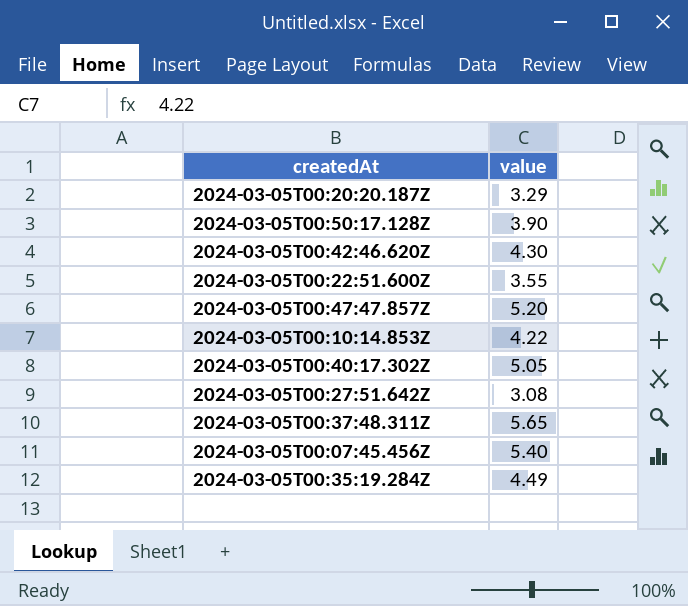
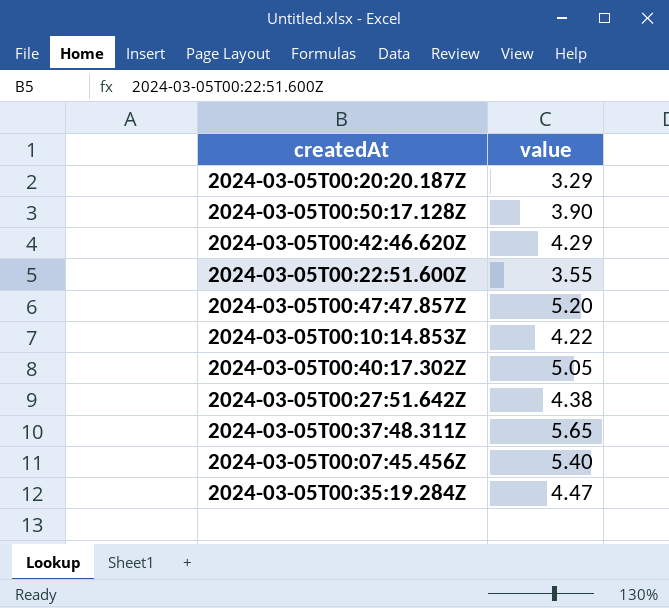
2024-03-05T00:42:46.620Z | value: 4.30 -> 4.29
2024-03-05T00:27:51.642Z | value: 3.08 -> 4.38
2024-03-05T00:35:19.284Z | value: 4.49 -> 4.47

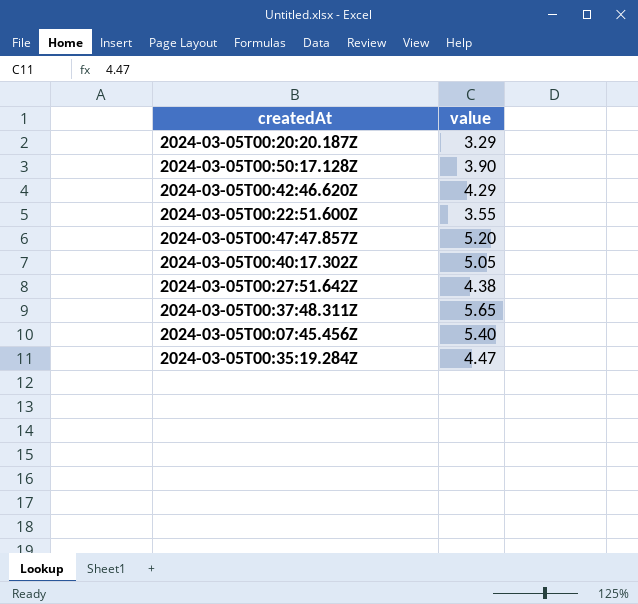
row 2024-03-05T00:10:14.853Z: 4.22 -> none

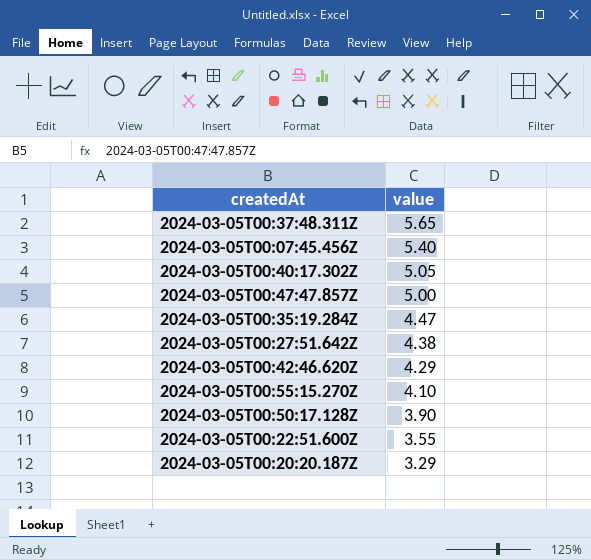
row order: none -> value descending
2024-03-05T00:47:47.857Z | value: 5.20 -> 5.00
row 2024-03-05T00:55:15.270Z: none -> 4.10

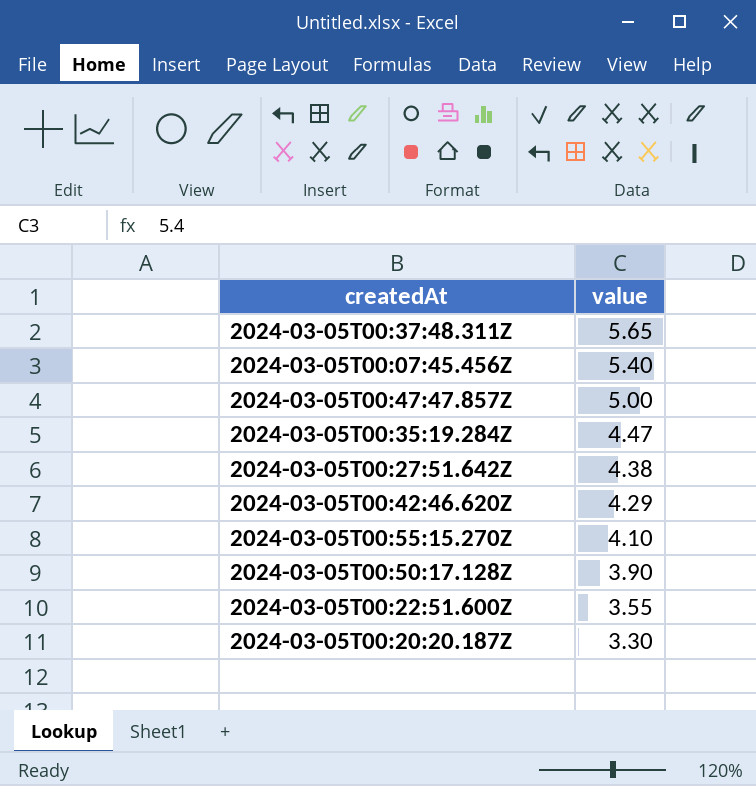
row 2024-03-05T00:40:17.302Z: 5.05 -> none
2024-03-05T00:20:20.187Z | value: 3.29 -> 3.30

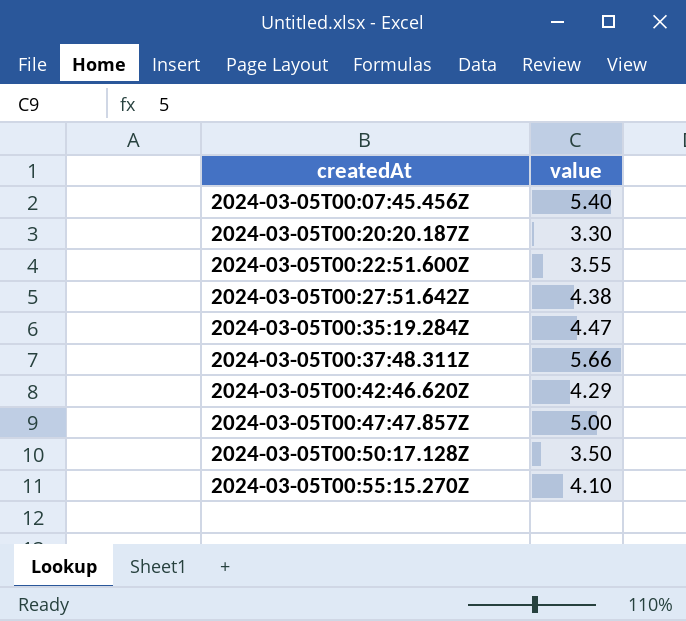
row order: value descending -> createdAt ascending
2024-03-05T00:37:48.311Z | value: 5.65 -> 5.66
2024-03-05T00:50:17.128Z | value: 3.90 -> 3.50

